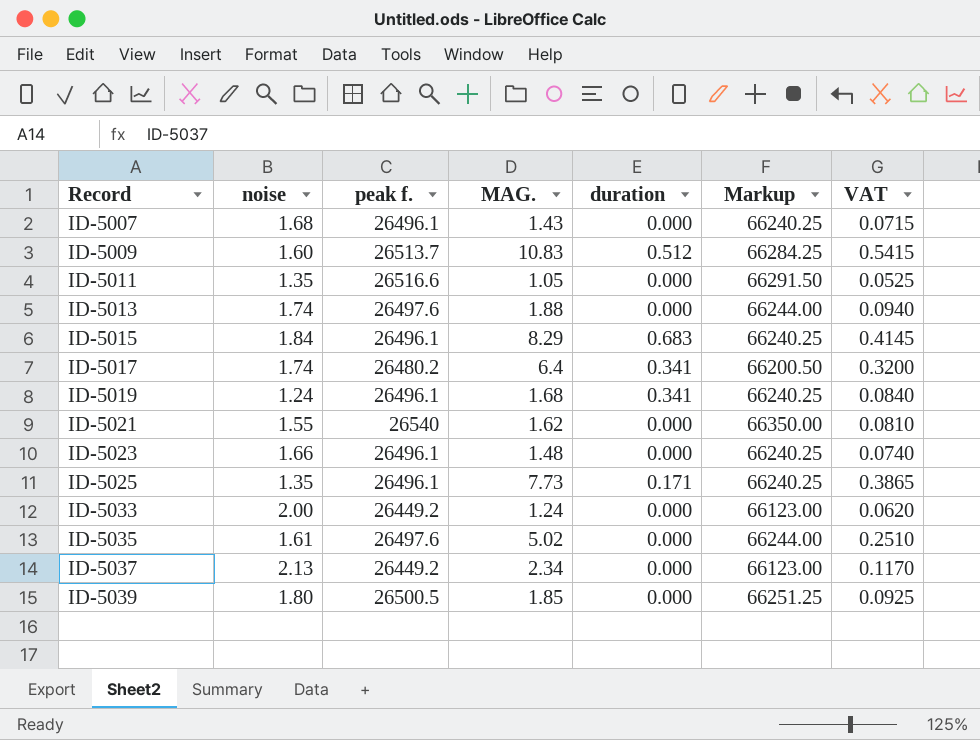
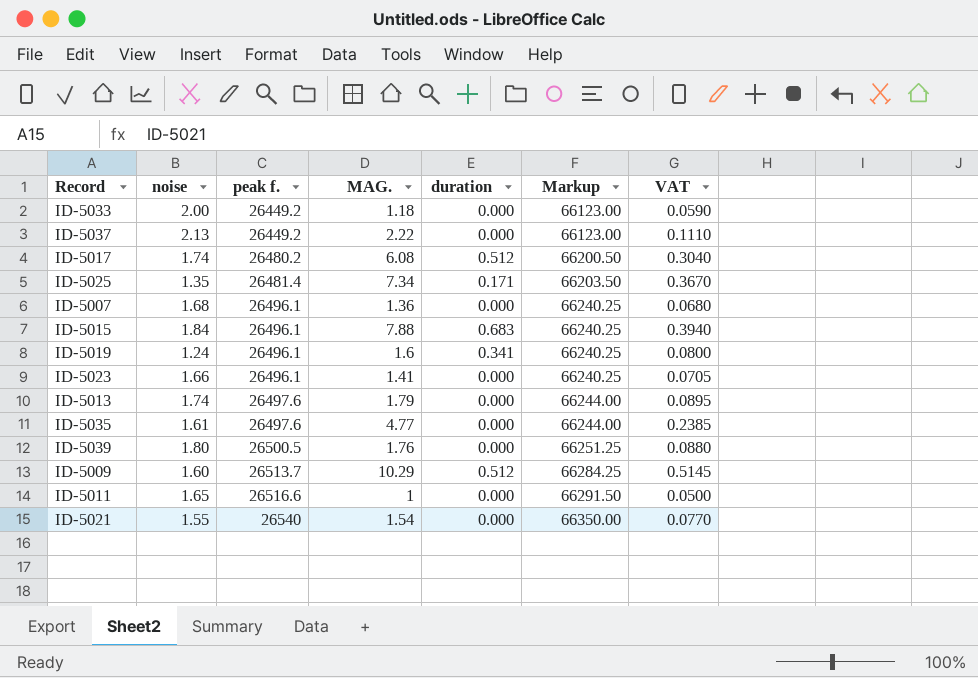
row order: Record ascending -> peak f. ascending
ID-5033 | MAG.: 1.24 -> 1.18
ID-5033 | VAT: 0.0620 -> 0.0590
ID-5037 | MAG.: 2.34 -> 2.22
ID-5037 | VAT: 0.1170 -> 0.1110
ID-5017 | MAG.: 6.4 -> 6.08
ID-5017 | duration: 0.341 -> 0.512
ID-5017 | VAT: 0.3200 -> 0.3040
ID-5025 | peak f.: 26496.1 -> 26481.4
ID-5025 | MAG.: 7.73 -> 7.34
ID-5025 | Markup: 66240.25 -> 66203.50
ID-5025 | VAT: 0.3865 -> 0.3670
ID-5007 | MAG.: 1.43 -> 1.36
ID-5007 | VAT: 0.0715 -> 0.0680
ID-5015 | MAG.: 8.29 -> 7.88
ID-5015 | VAT: 0.4145 -> 0.3940
ID-5019 | MAG.: 1.68 -> 1.6
ID-5019 | VAT: 0.0840 -> 0.0800
ID-5023 | MAG.: 1.48 -> 1.41
ID-5023 | VAT: 0.0740 -> 0.0705
ID-5013 | MAG.: 1.88 -> 1.79
ID-5013 | VAT: 0.0940 -> 0.0895
ID-5035 | MAG.: 5.02 -> 4.77
ID-5035 | VAT: 0.2510 -> 0.2385
ID-5039 | MAG.: 1.85 -> 1.76
ID-5039 | VAT: 0.0925 -> 0.0880
ID-5009 | MAG.: 10.83 -> 10.29
ID-5009 | VAT: 0.5415 -> 0.5145
ID-5011 | noise: 1.35 -> 1.65
ID-5011 | MAG.: 1.05 -> 1
ID-5011 | VAT: 0.0525 -> 0.0500
ID-5021 | MAG.: 1.62 -> 1.54
ID-5021 | VAT: 0.0810 -> 0.0770

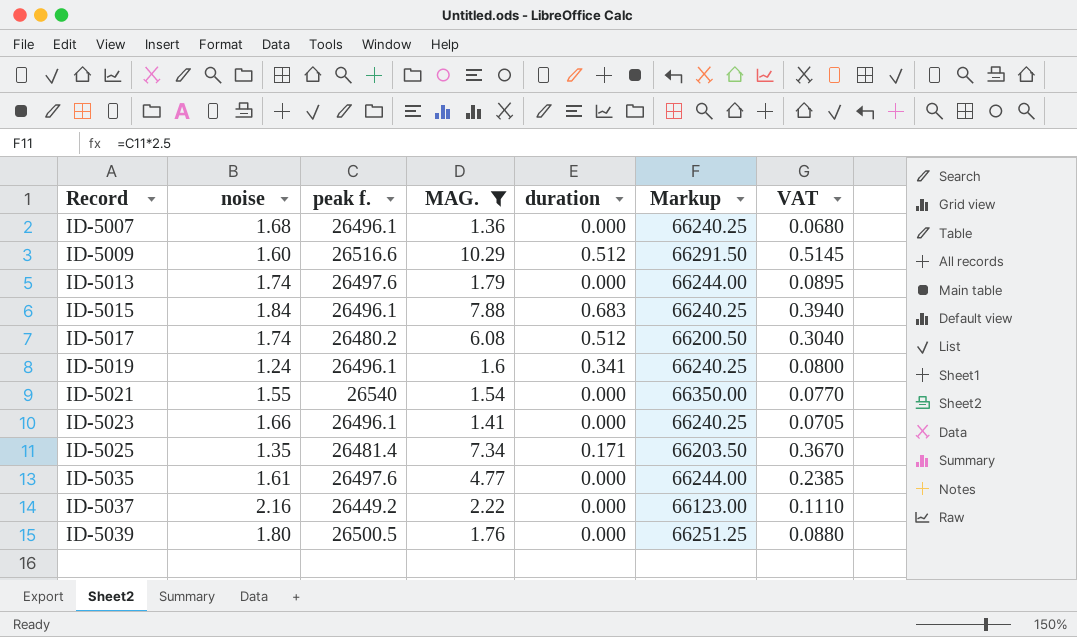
filter: none -> MAG. >= 1.36
row order: peak f. ascending -> Record ascending
ID-5009 | peak f.: 26513.7 -> 26516.6
ID-5009 | Markup: 66284.25 -> 66291.50
ID-5037 | noise: 2.13 -> 2.16

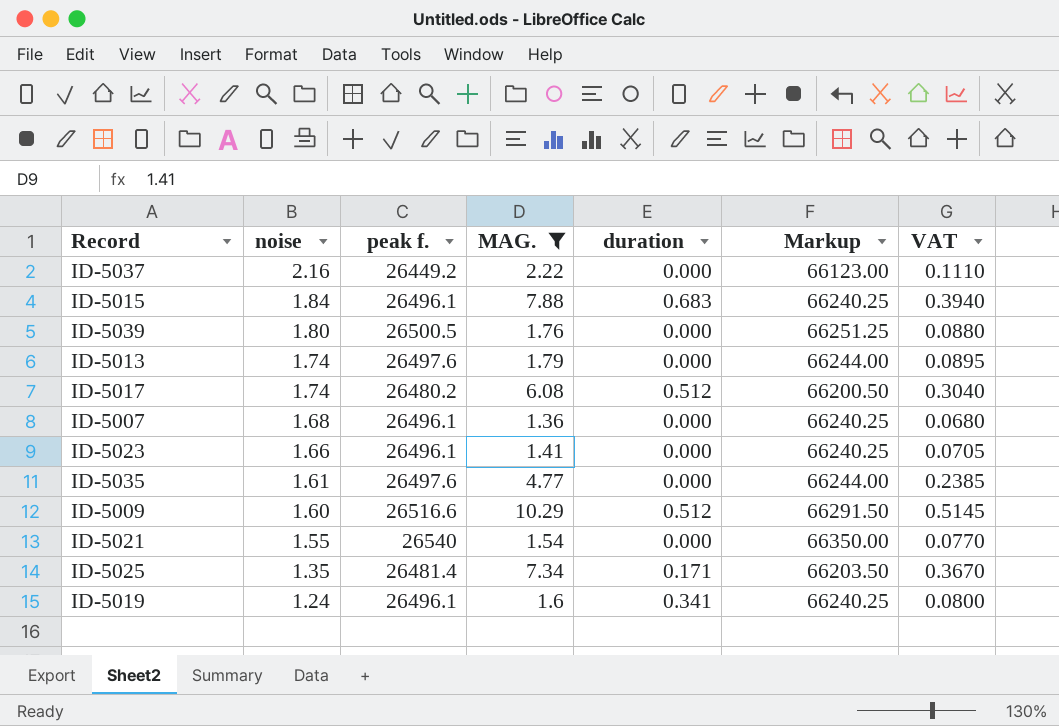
row order: Record ascending -> noise descending

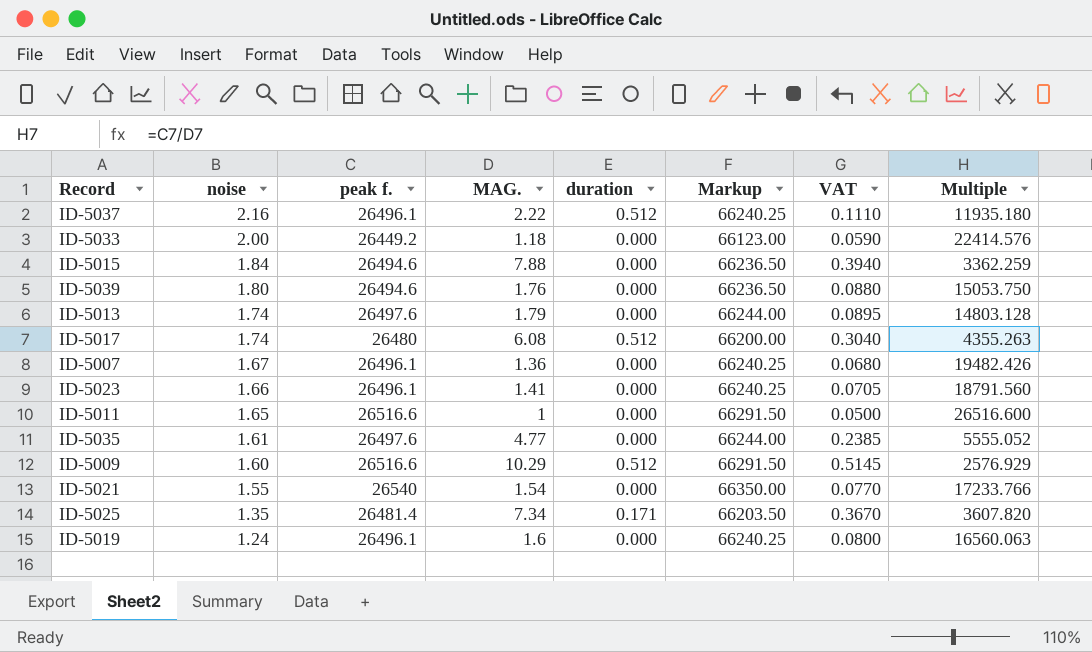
filter: MAG. >= 1.36 -> none
column Multiple | formula: none -> [peak f.] / [MAG.]
ID-5037 | peak f.: 26449.2 -> 26496.1
ID-5037 | duration: 0.000 -> 0.512
ID-5037 | Markup: 66123.00 -> 66240.25
ID-5015 | peak f.: 26496.1 -> 26494.6
ID-5015 | duration: 0.683 -> 0.000
ID-5015 | Markup: 66240.25 -> 66236.50
ID-5039 | peak f.: 26500.5 -> 26494.6
ID-5039 | Markup: 66251.25 -> 66236.50
ID-5017 | peak f.: 26480.2 -> 26480
ID-5017 | Markup: 66200.50 -> 66200.00
ID-5007 | noise: 1.68 -> 1.67
ID-5019 | duration: 0.341 -> 0.000

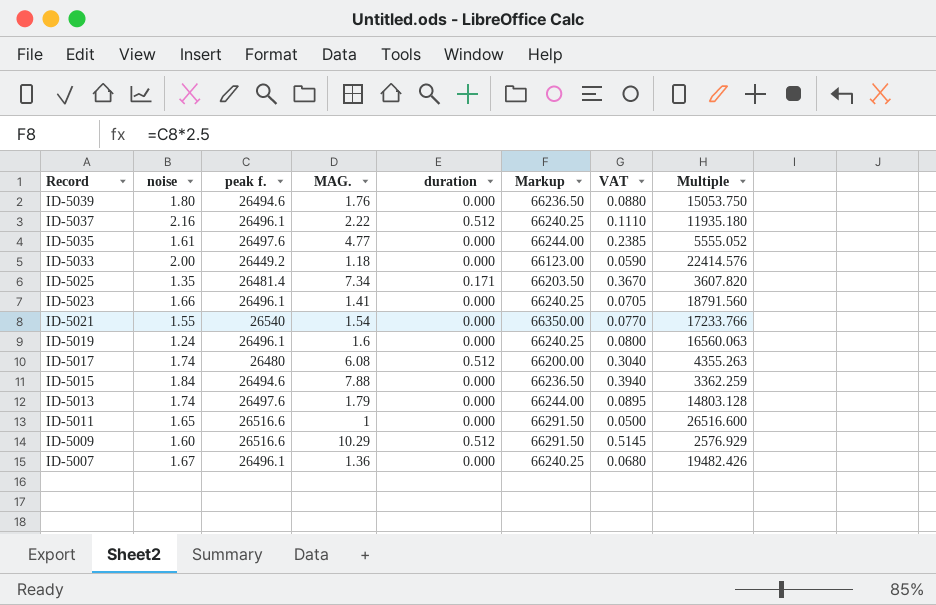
row order: noise descending -> Record descending

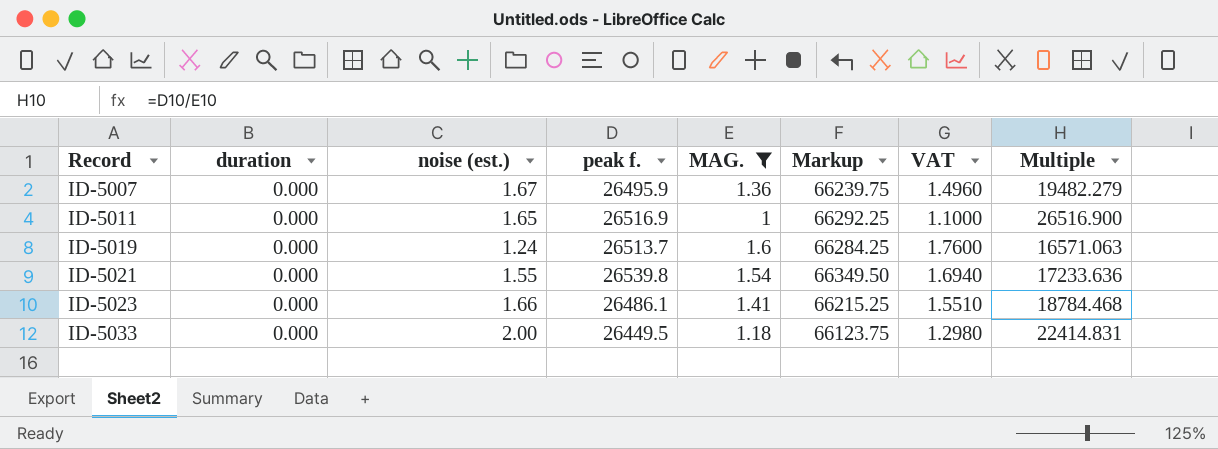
filter: none -> MAG. <= 1.6
row order: Record descending -> Record ascending
column duration | position: 5 -> 2
column name: noise -> noise (est.)
column VAT | formula: [MAG.] * 0.05 -> [MAG.] * 1.1
ID-5007 | peak f.: 26496.1 -> 26495.9
ID-5007 | Markup: 66240.25 -> 66239.75
ID-5007 | Multiple: 19482.426 -> 19482.279
ID-5011 | peak f.: 26516.6 -> 26516.9
ID-5011 | Markup: 66291.50 -> 66292.25
ID-5011 | Multiple: 26516.600 -> 26516.900
ID-5019 | peak f.: 26496.1 -> 26513.7
ID-5019 | Markup: 66240.25 -> 66284.25
ID-5019 | Multiple: 16560.063 -> 16571.063
ID-5021 | peak f.: 26540 -> 26539.8
ID-5021 | Markup: 66350.00 -> 66349.50
ID-5021 | Multiple: 17233.766 -> 17233.636
ID-5023 | peak f.: 26496.1 -> 26486.1
ID-5023 | Markup: 66240.25 -> 66215.25
ID-5023 | Multiple: 18791.560 -> 18784.468
ID-5033 | peak f.: 26449.2 -> 26449.5
ID-5033 | Markup: 66123.00 -> 66123.75
ID-5033 | Multiple: 22414.576 -> 22414.831

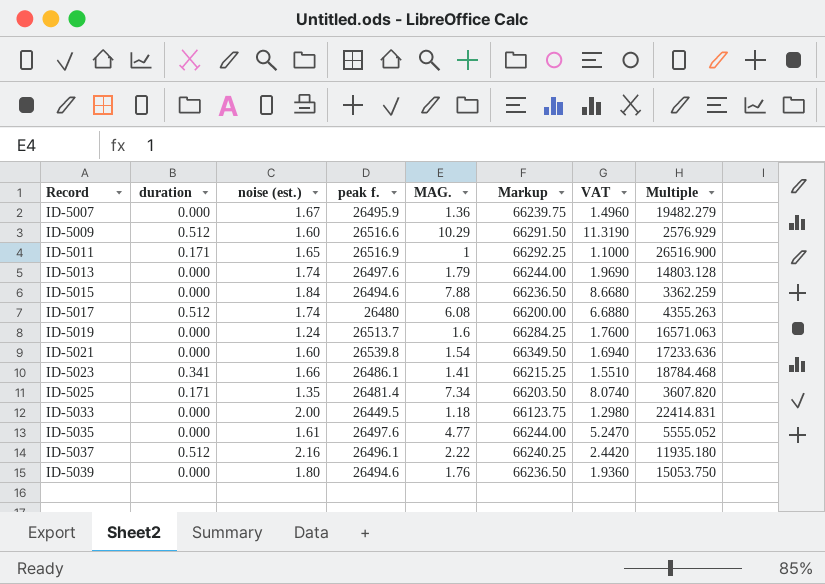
filter: MAG. <= 1.6 -> none
ID-5011 | duration: 0.000 -> 0.171
ID-5021 | noise (est.): 1.55 -> 1.60
ID-5023 | duration: 0.000 -> 0.341

